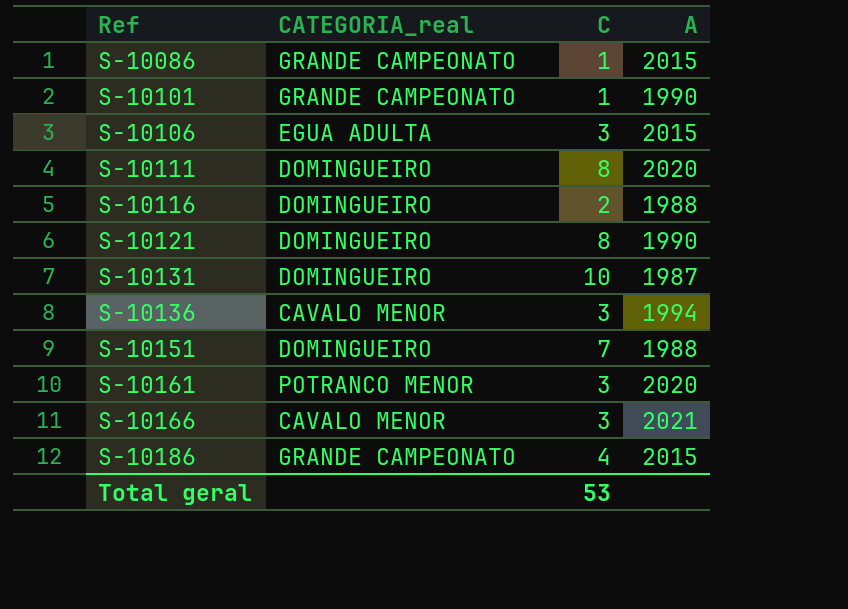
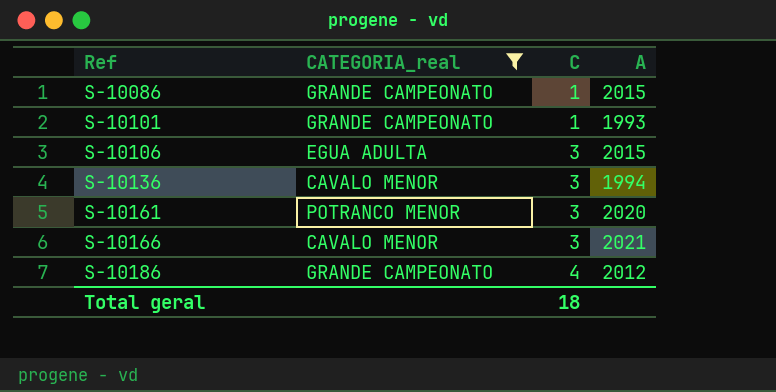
filter: none -> CATEGORIA_real != DOMINGUEIRO
S-10101 | A: 1990 -> 1993
S-10186 | A: 2015 -> 2012
Total geral | C: 53 -> 18

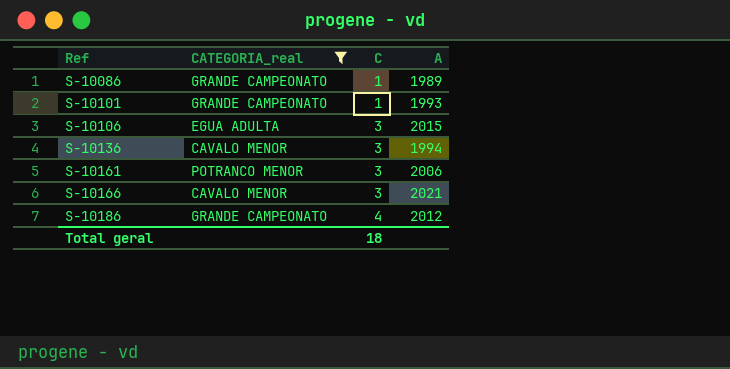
S-10086 | A: 2015 -> 1989
S-10161 | A: 2020 -> 2006

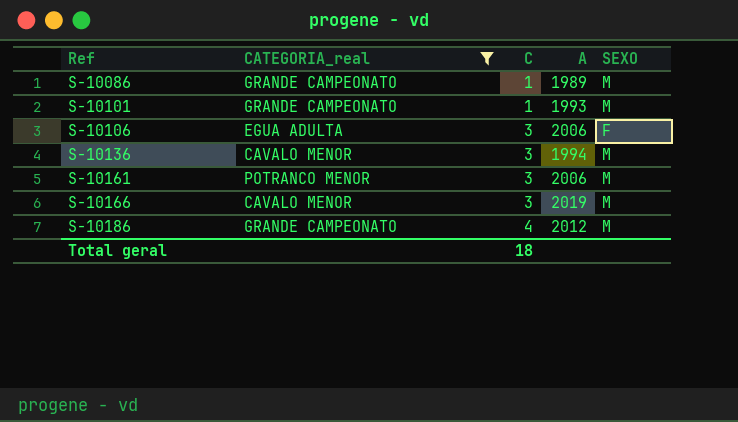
column SEXO | position: none -> 5
S-10106 | A: 2015 -> 2006
S-10166 | A: 2021 -> 2019

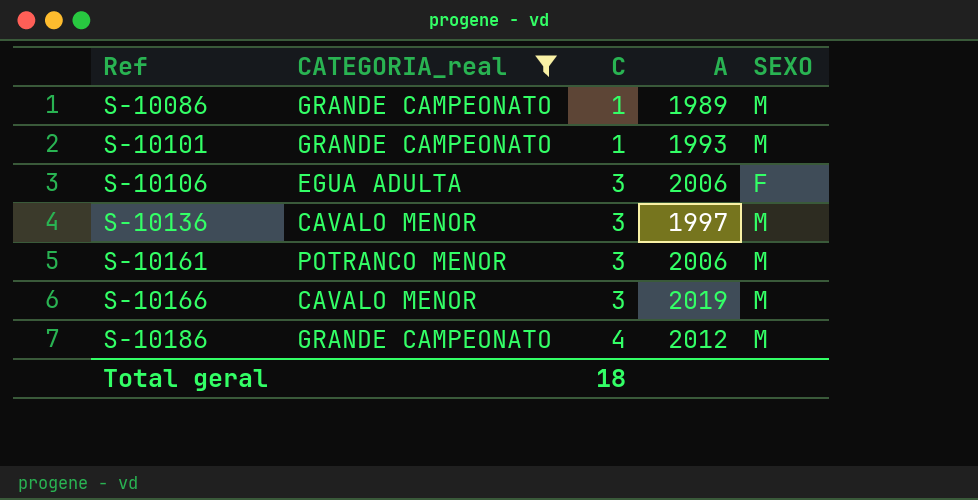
S-10136 | A: 1994 -> 1997

